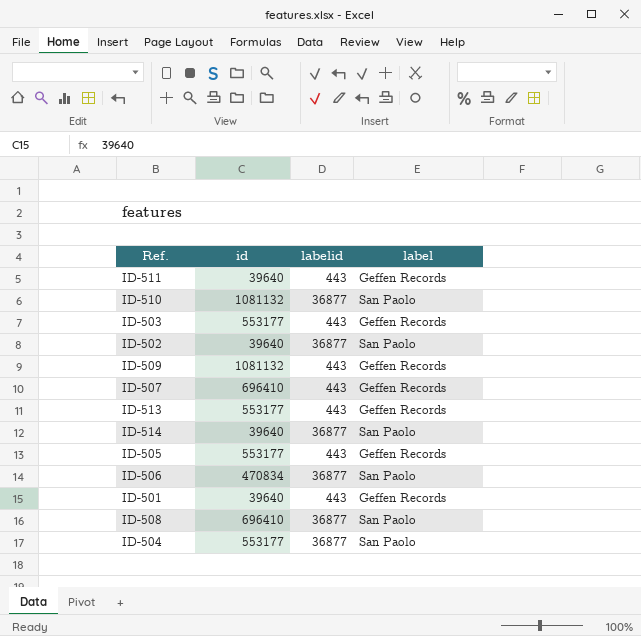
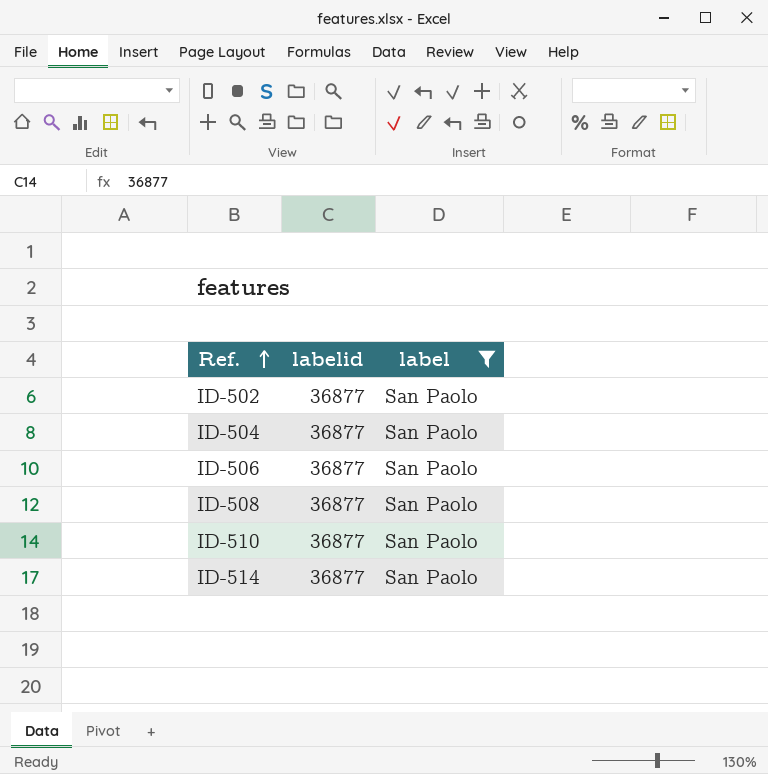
filter: none -> label = San Paolo
row order: none -> Ref. ascending
column id | position: 2 -> none

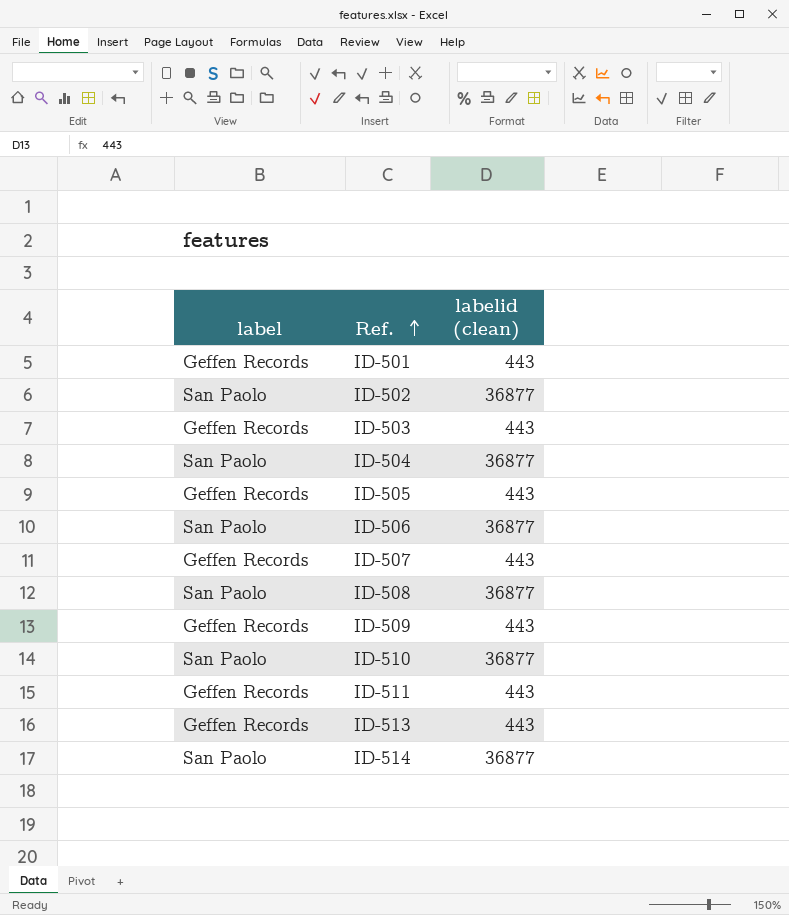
filter: label = San Paolo -> none
column label | position: 3 -> 1
column name: labelid -> labelid (clean)

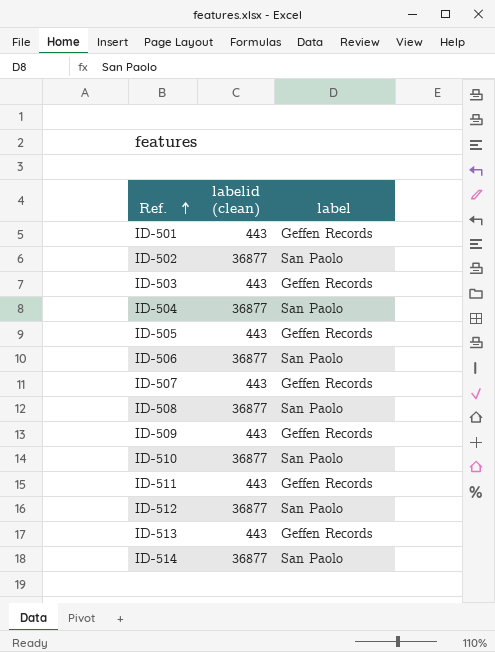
column label | position: 1 -> 3
row ID-512: none -> 36877 | San Paolo

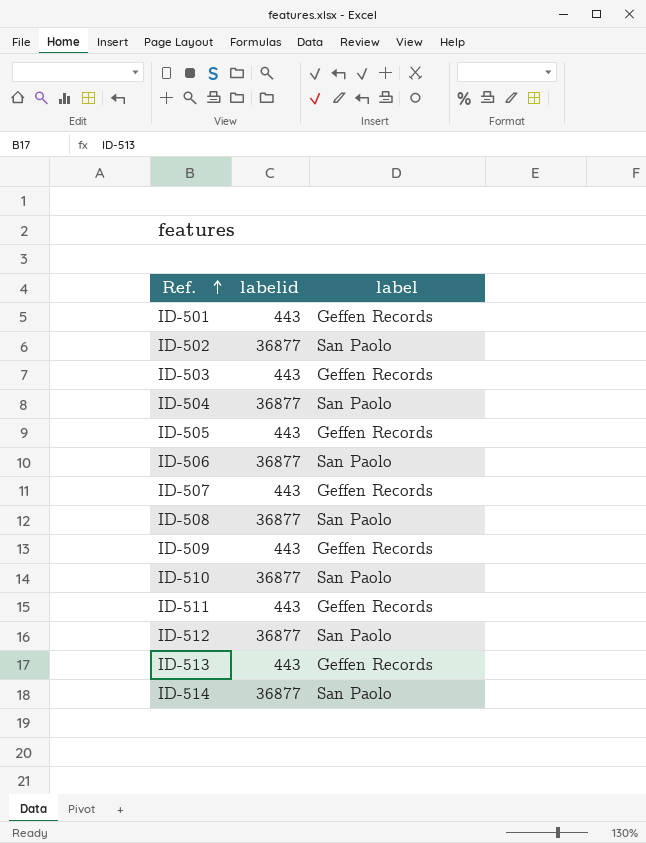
column name: labelid (clean) -> labelid

